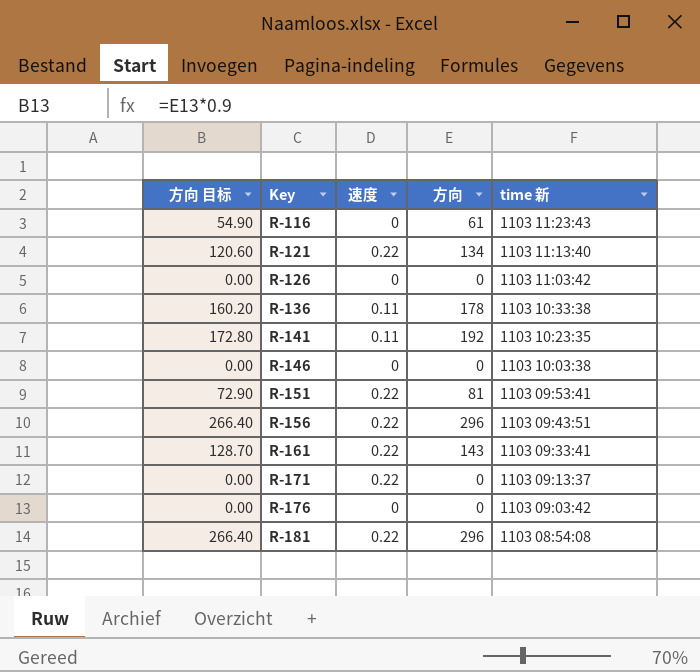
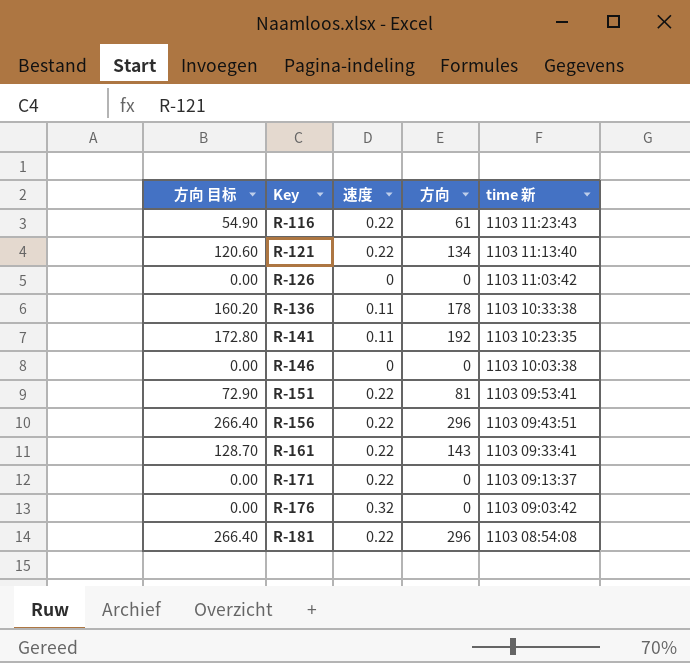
R-116 | 速度: 0 -> 0.22
R-176 | 速度: 0 -> 0.32

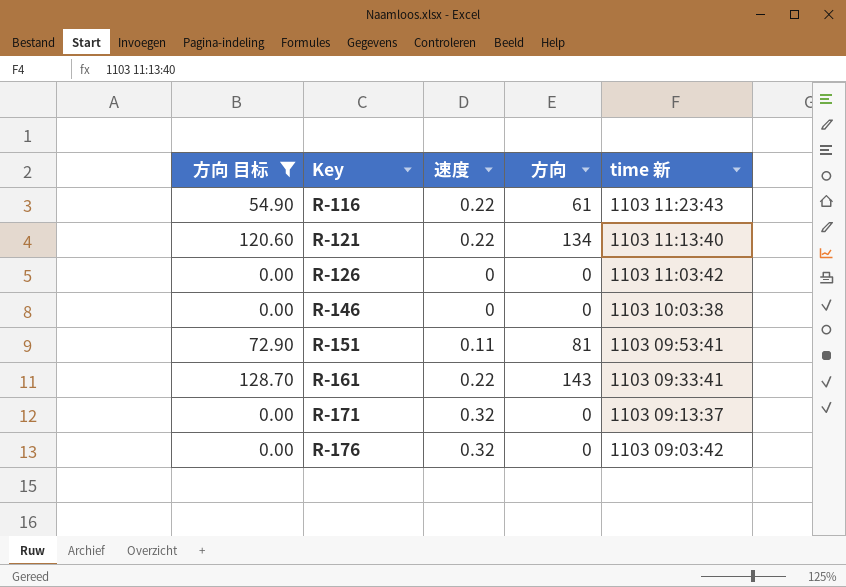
filter: none -> 方向 目标 <= 128.70
R-151 | 速度: 0.22 -> 0.11
R-171 | 速度: 0.22 -> 0.32

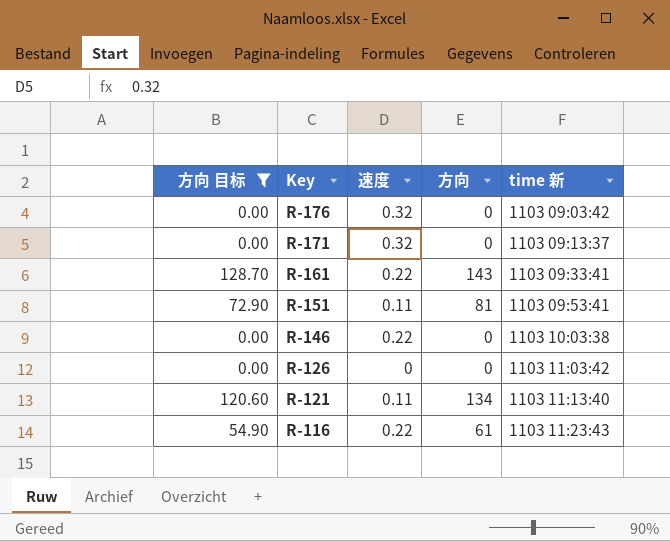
row order: Key ascending -> Key descending
R-146 | 速度: 0 -> 0.22
R-121 | 速度: 0.22 -> 0.11

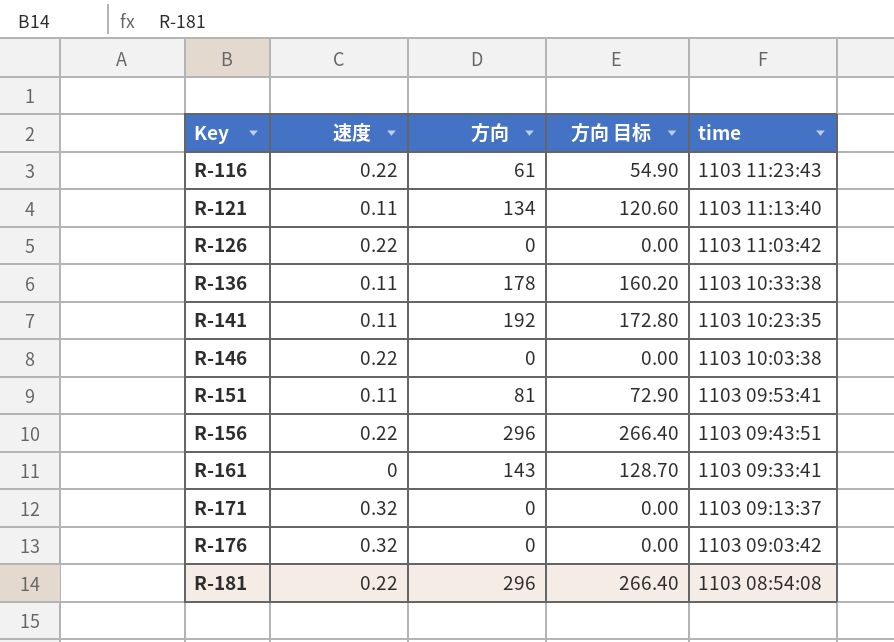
filter: 方向 目标 <= 128.70 -> none
row order: Key descending -> Key ascending
column 方向 目标 | position: 1 -> 4
column name: time 新 -> time
R-126 | 速度: 0 -> 0.22
R-161 | 速度: 0.22 -> 0

